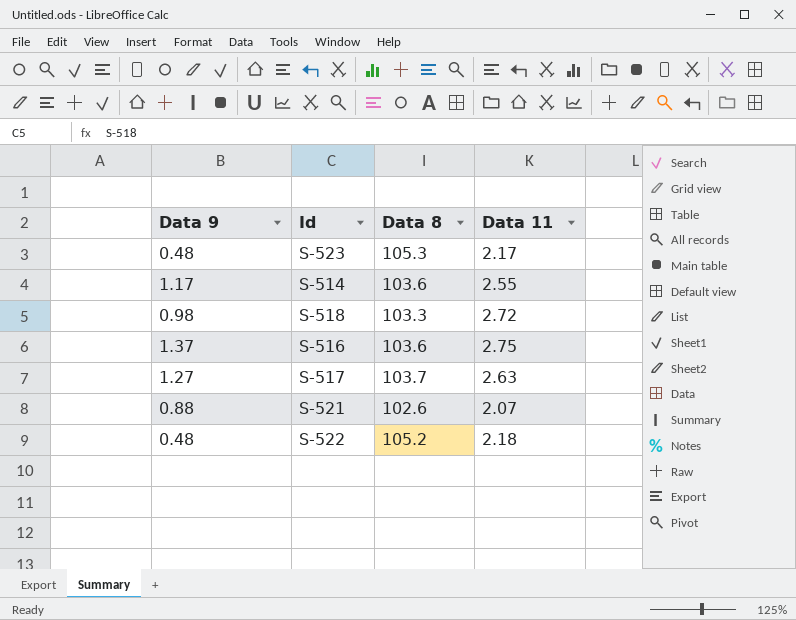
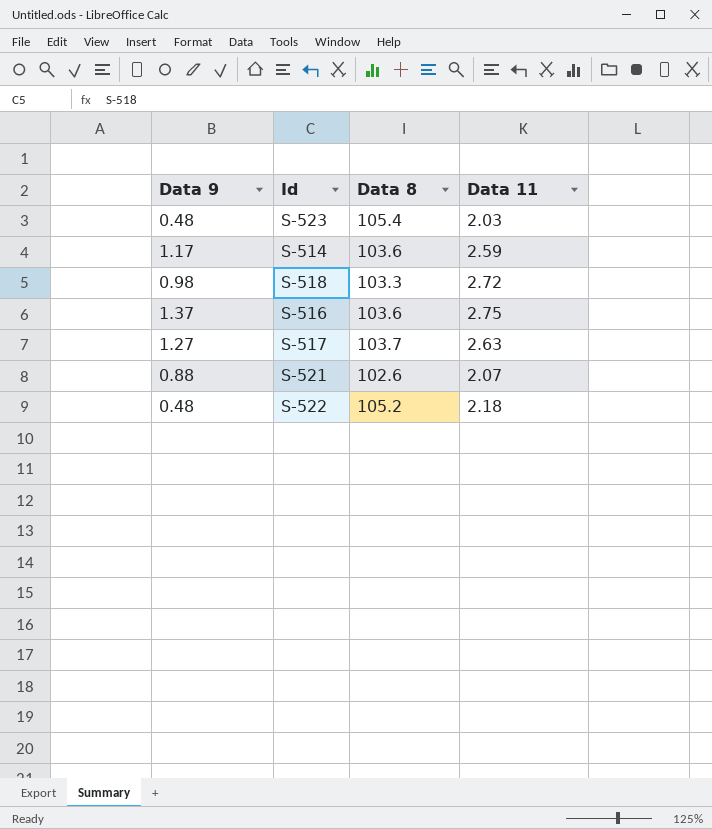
S-523 | Data 8: 105.3 -> 105.4
S-523 | Data 11: 2.17 -> 2.03
S-514 | Data 11: 2.55 -> 2.59

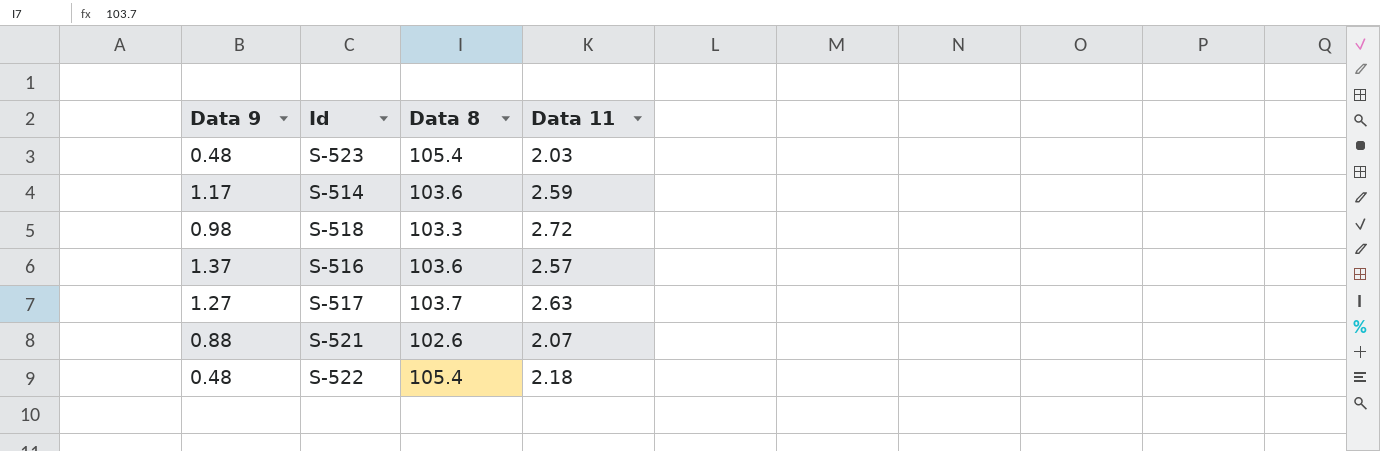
S-516 | Data 11: 2.75 -> 2.57
S-522 | Data 8: 105.2 -> 105.4

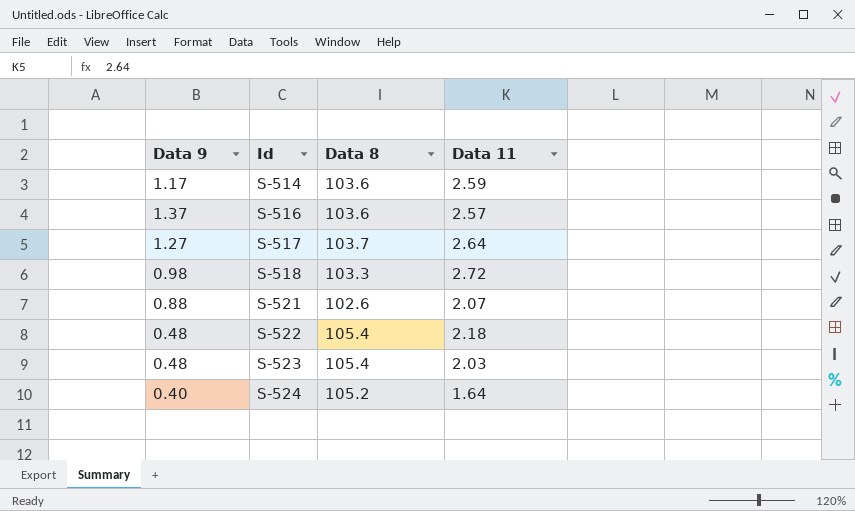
row order: none -> Id ascending
S-517 | Data 11: 2.63 -> 2.64
row S-524: none -> 0.40 | 105.2 | 1.64

